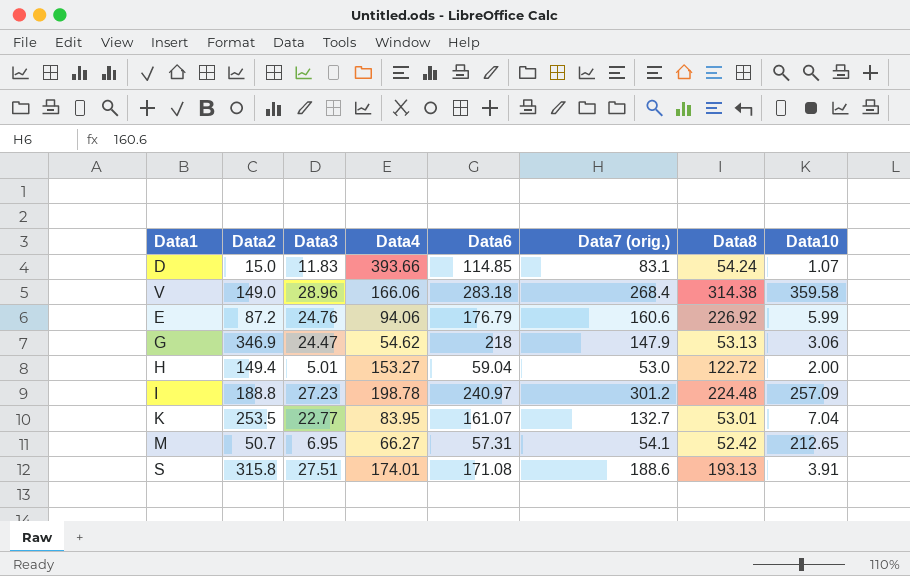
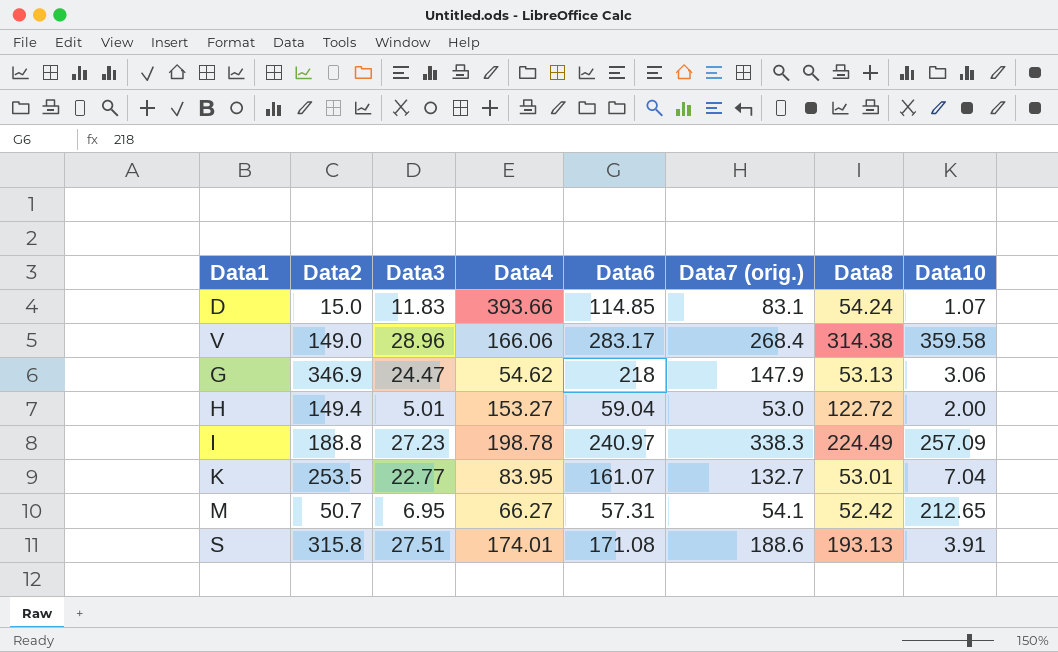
row E: 87.2 | 24.76 | 94.06 | 176.79 | 160.6 | 226.92 | 5.99 -> none
V | Data6: 283.18 -> 283.17
I | Data7 (orig.): 301.2 -> 338.3
I | Data8: 224.48 -> 224.49

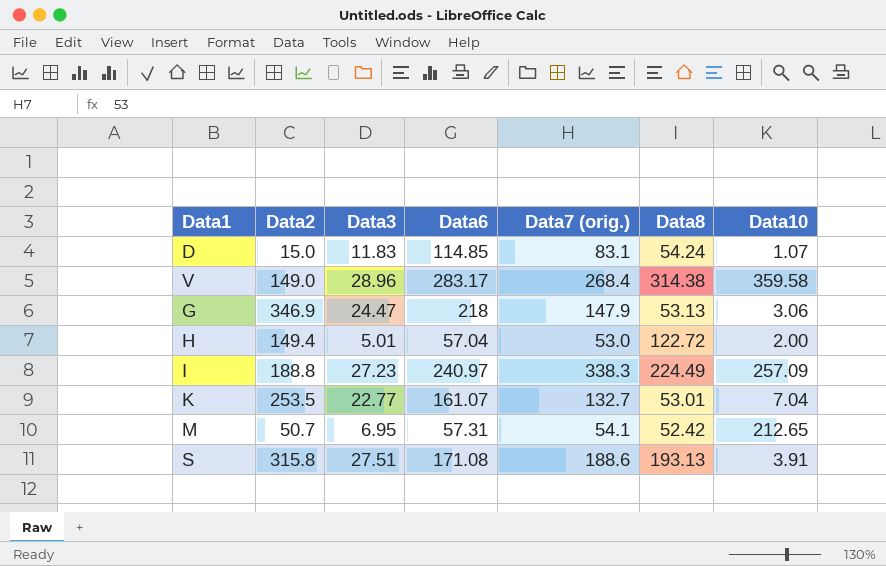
column Data4 | position: 4 -> none
H | Data6: 59.04 -> 57.04

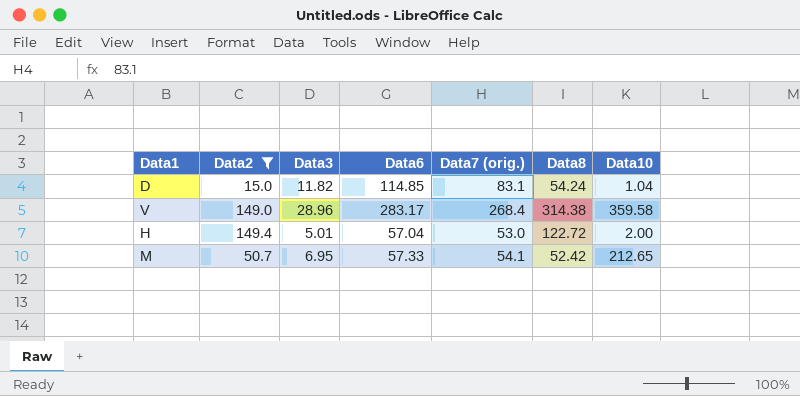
filter: none -> Data2 <= 149.4
D | Data3: 11.83 -> 11.82
D | Data10: 1.07 -> 1.04
M | Data6: 57.31 -> 57.33

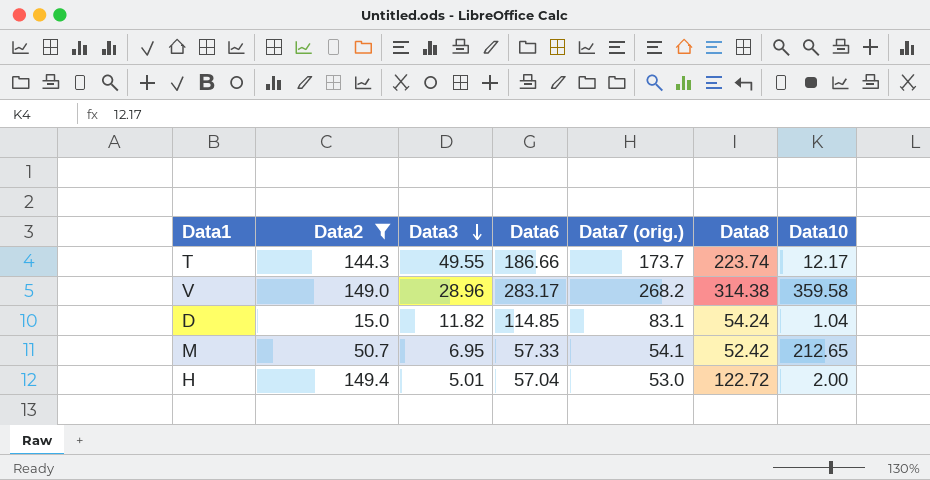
row order: none -> Data3 descending
row T: none -> 144.3 | 49.55 | 186.66 | 173.7 | 223.74 | 12.17
V | Data7 (orig.): 268.4 -> 268.2

